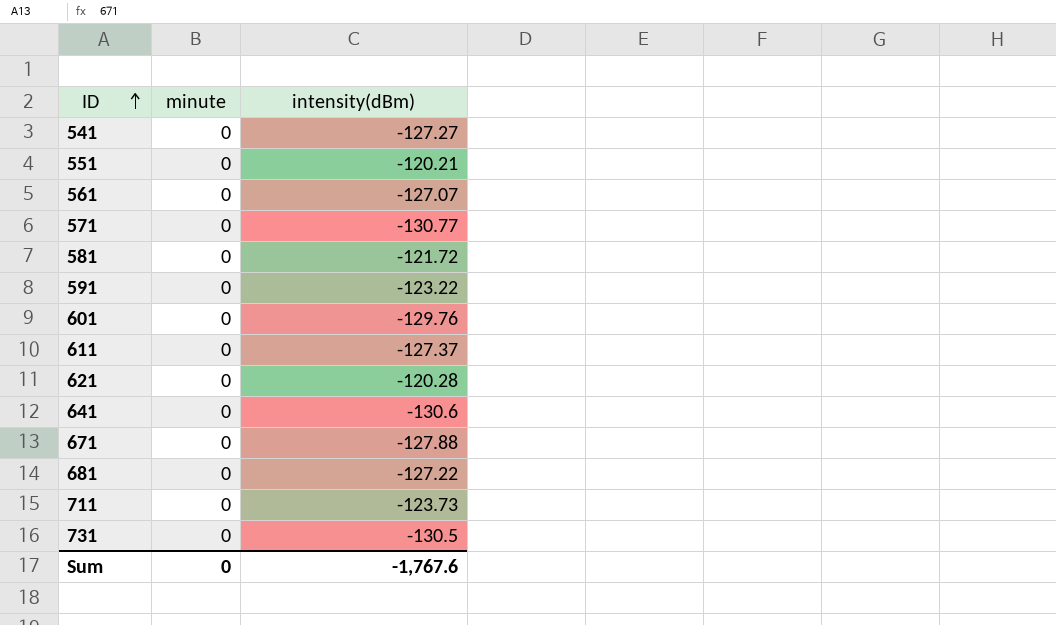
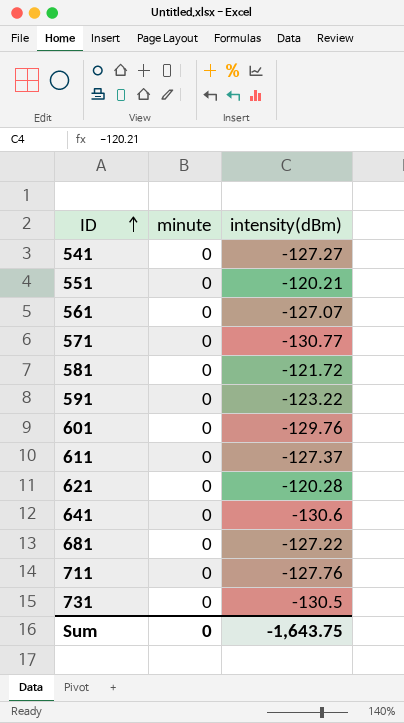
row 671: 0 | -127.88 -> none
711 | intensity(dBm): -123.73 -> -127.76
Sum | intensity(dBm): -1,767.6 -> -1,643.75

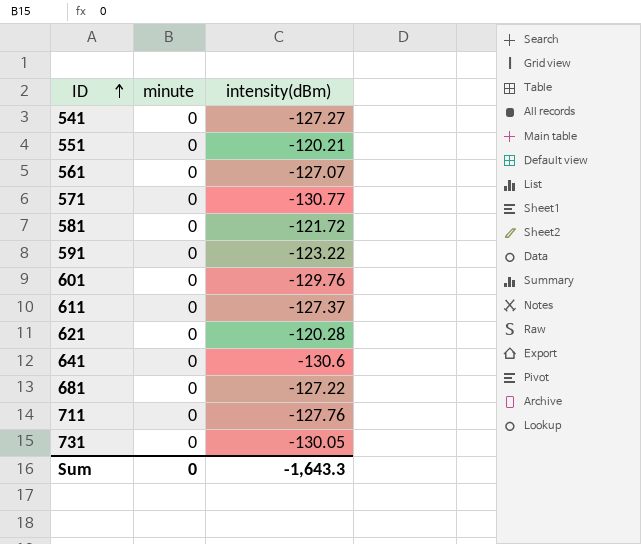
731 | intensity(dBm): -130.5 -> -130.05
Sum | intensity(dBm): -1,643.75 -> -1,643.3

